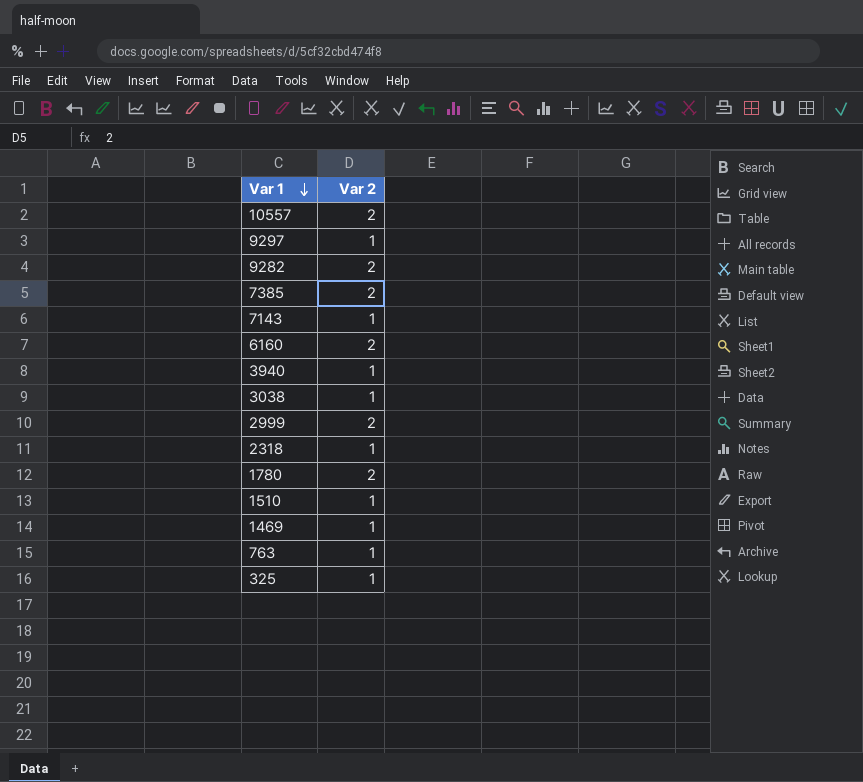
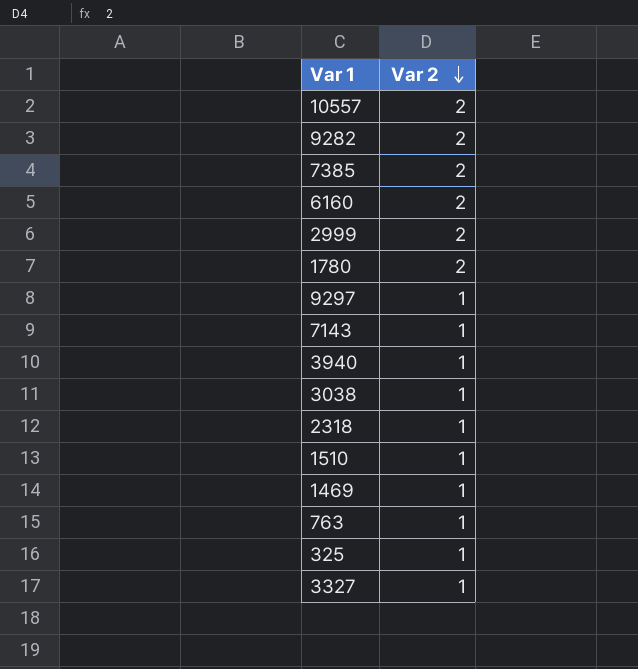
row order: Var 1 descending -> Var 2 descending
row 3327: none -> 1

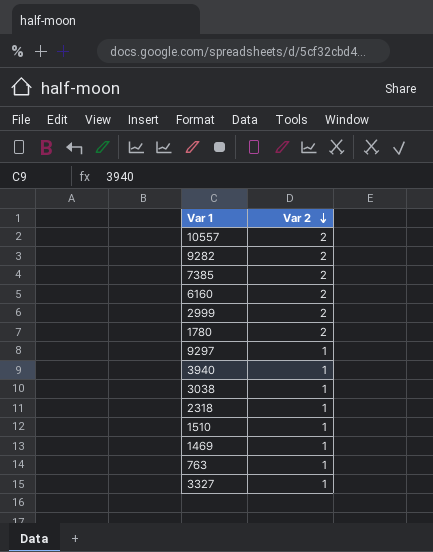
row 7143: 1 -> none
row 325: 1 -> none

